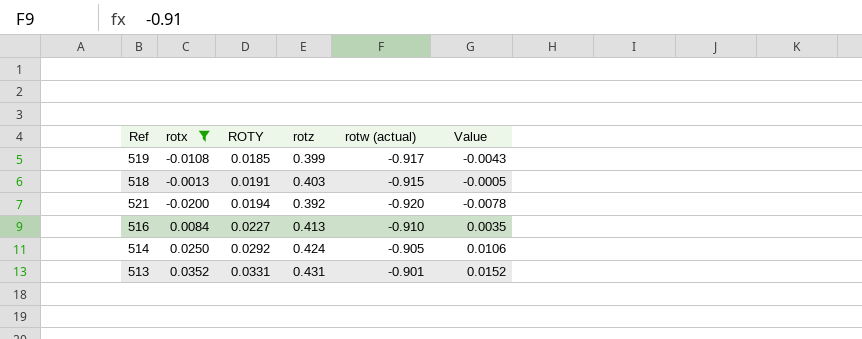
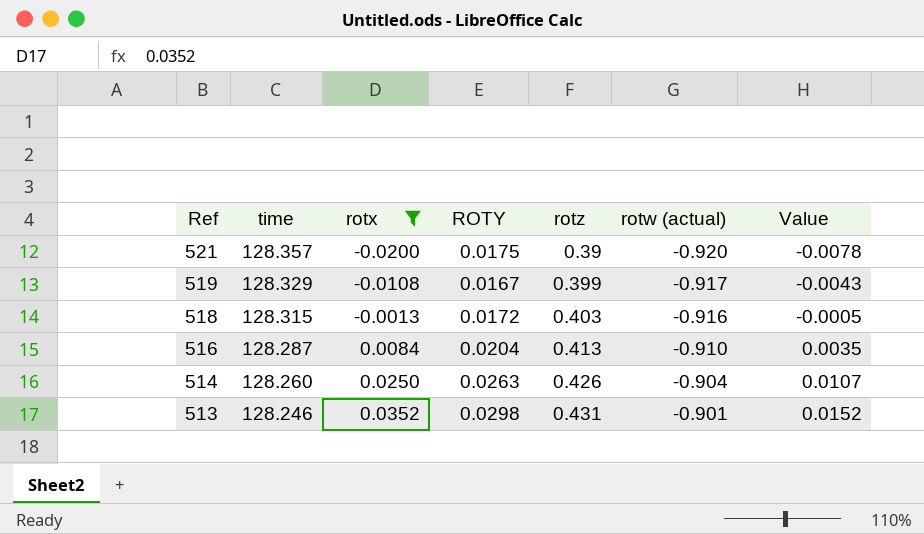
row order: ROTY ascending -> Ref descending
column time | position: none -> 2
521 | ROTY: 0.0194 -> 0.0175
521 | rotz: 0.392 -> 0.39
519 | ROTY: 0.0185 -> 0.0167
518 | ROTY: 0.0191 -> 0.0172
518 | rotw (actual): -0.915 -> -0.916
516 | ROTY: 0.0227 -> 0.0204
514 | ROTY: 0.0292 -> 0.0263
514 | rotz: 0.424 -> 0.426
514 | rotw (actual): -0.905 -> -0.904
514 | Value: 0.0106 -> 0.0107
513 | ROTY: 0.0331 -> 0.0298

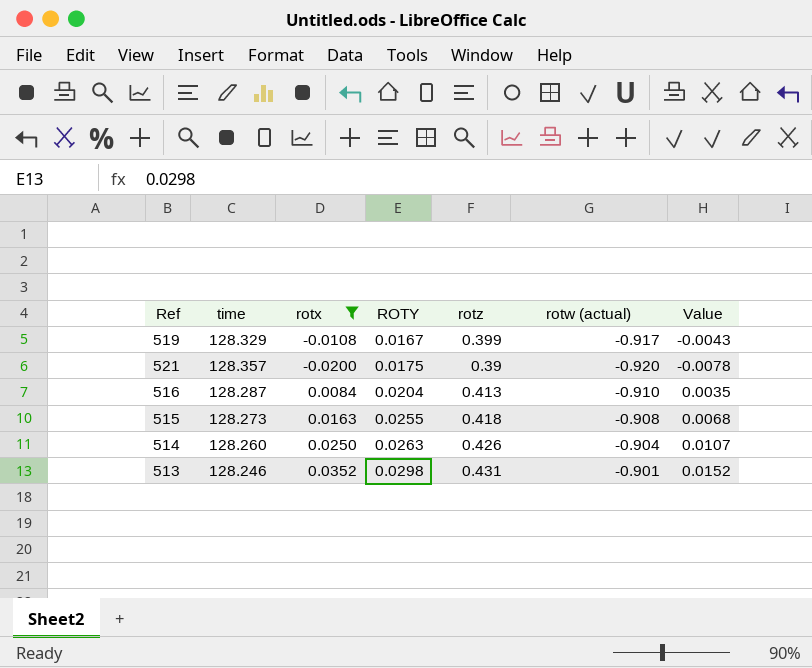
row order: Ref descending -> ROTY ascending
row 518: 128.315 | -0.0013 | 0.0172 | 0.403 | -0.916 | -0.0005 -> none
row 515: none -> 128.273 | 0.0163 | 0.0255 | 0.418 | -0.908 | 0.0068

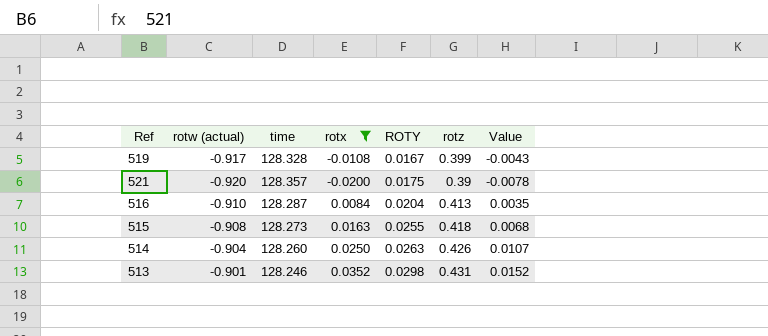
column rotw (actual) | position: 6 -> 2
519 | time: 128.329 -> 128.328

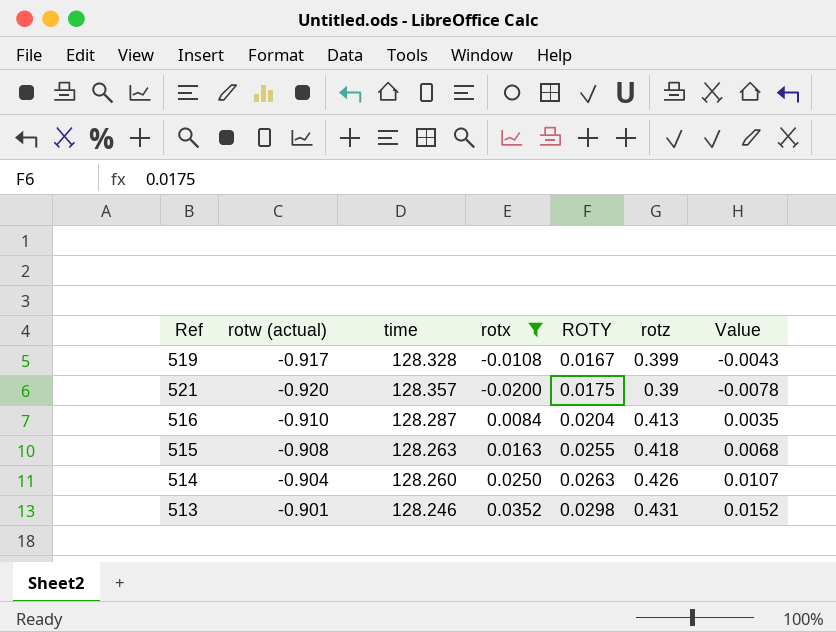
515 | time: 128.273 -> 128.263

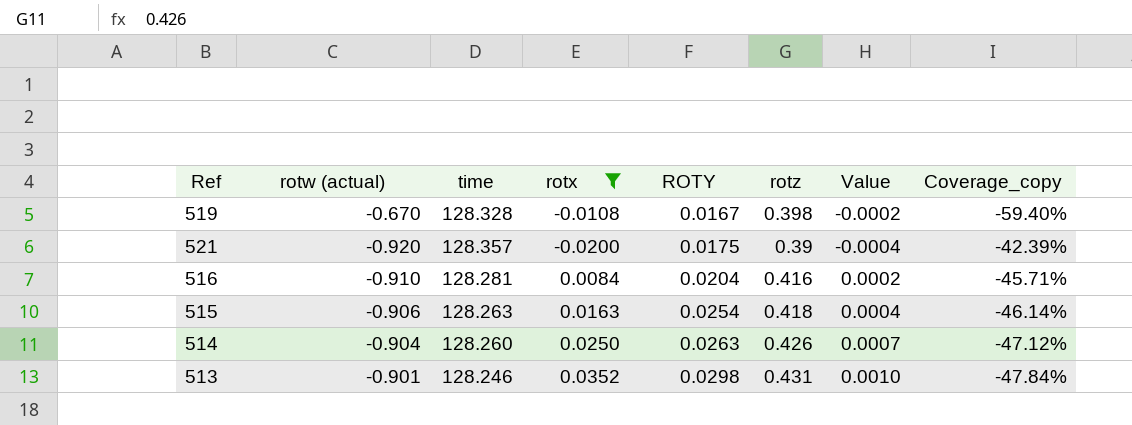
column Value | formula: [rotx] * [rotz] -> [rotx] * [ROTY]
column Coverage_copy | formula: none -> [rotz] / [rotw (actual)]
519 | rotw (actual): -0.917 -> -0.670
519 | rotz: 0.399 -> 0.398
516 | time: 128.287 -> 128.281
516 | rotz: 0.413 -> 0.416
515 | rotw (actual): -0.908 -> -0.906
515 | ROTY: 0.0255 -> 0.0254

